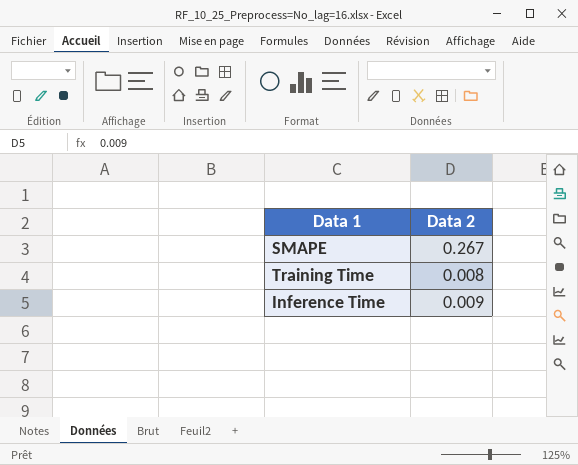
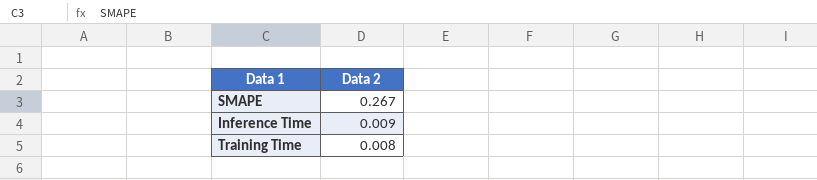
row order: none -> Data 2 descending

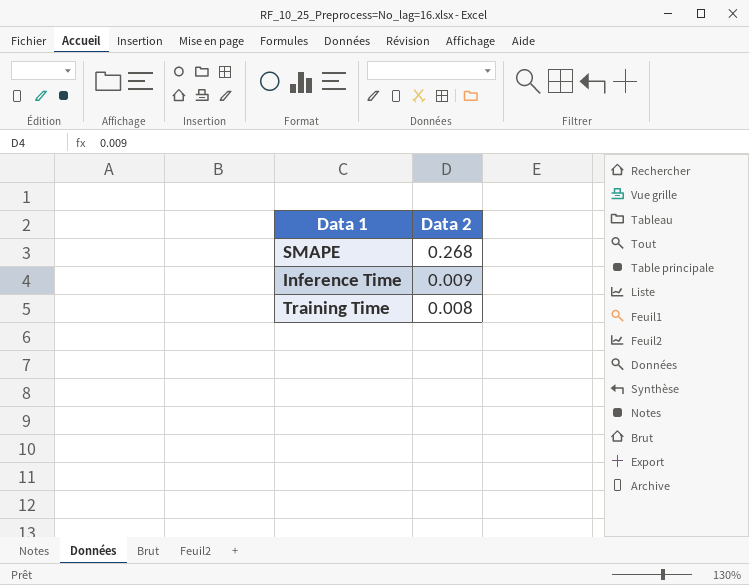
SMAPE | Data 2: 0.267 -> 0.268

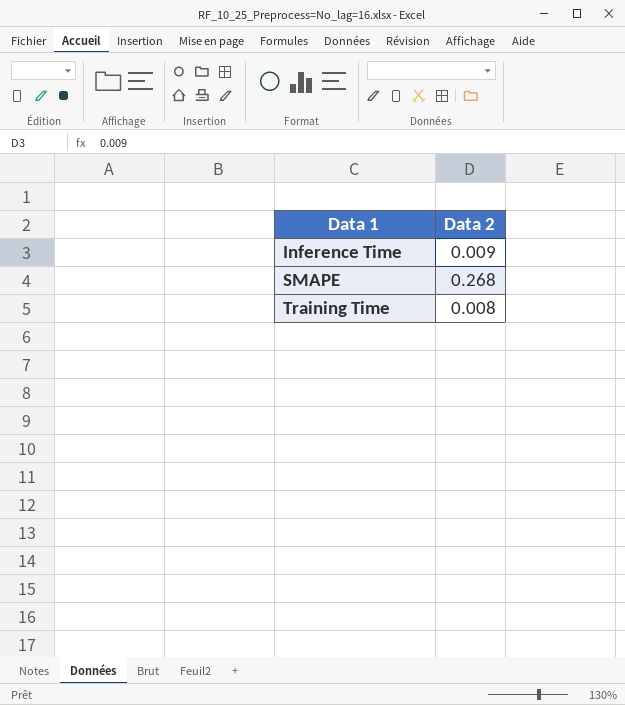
row order: Data 2 descending -> Data 1 ascending

